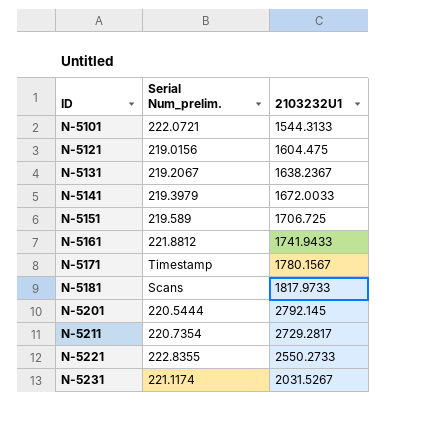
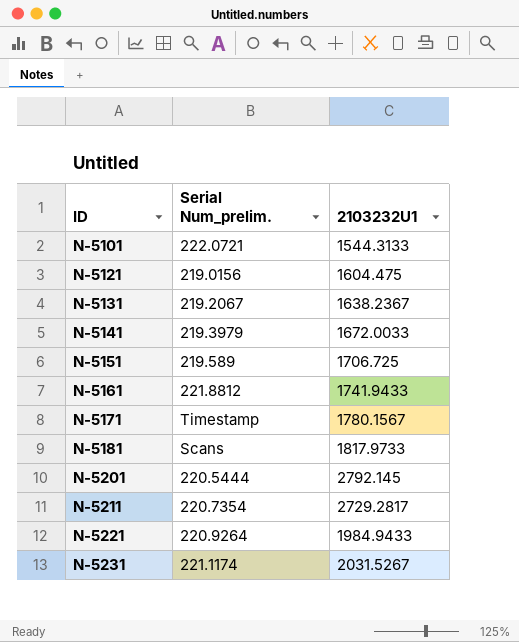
N-5221 | Serial Num_prelim.: 222.8355 -> 220.9264
N-5221 | 2103232U1: 2550.2733 -> 1984.9433

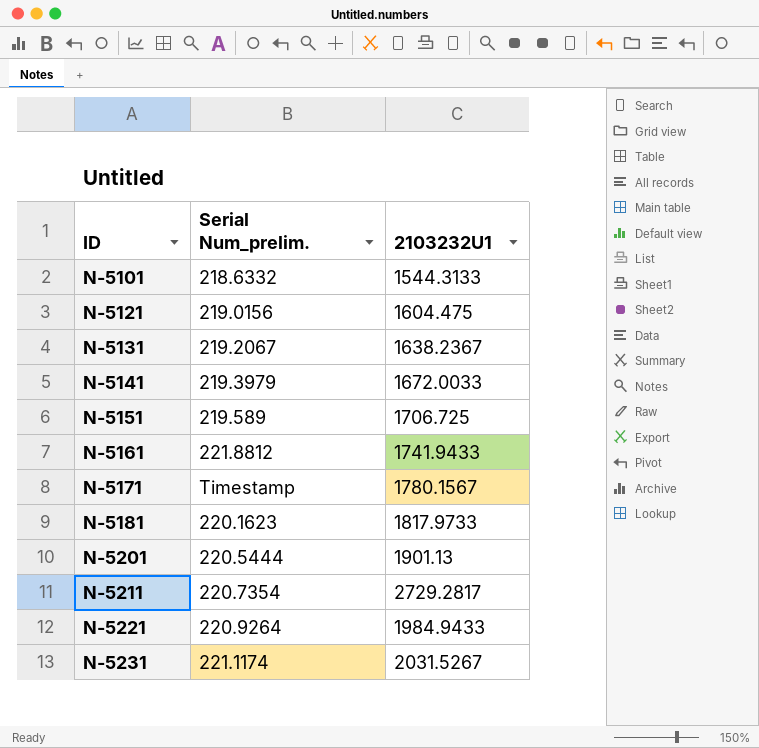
N-5101 | Serial Num_prelim.: 222.0721 -> 218.6332
N-5181 | Serial Num_prelim.: Scans -> 220.1623
N-5201 | 2103232U1: 2792.145 -> 1901.13

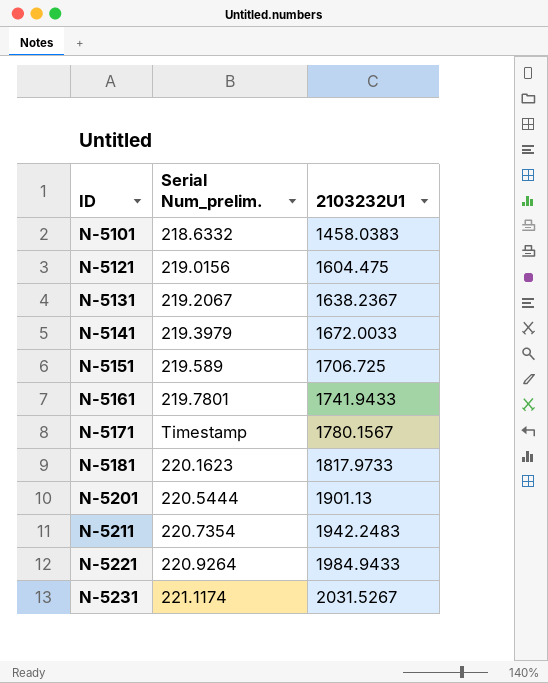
N-5101 | 2103232U1: 1544.3133 -> 1458.0383
N-5161 | Serial Num_prelim.: 221.8812 -> 219.7801
N-5211 | 2103232U1: 2729.2817 -> 1942.2483

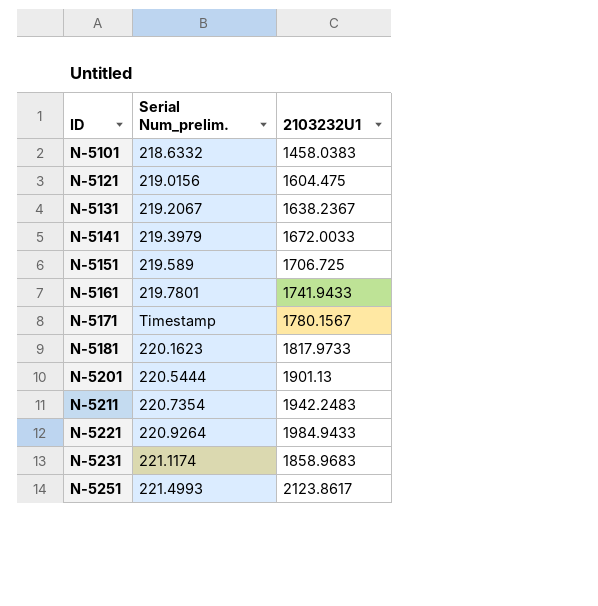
N-5231 | 2103232U1: 2031.5267 -> 1858.9683
row N-5251: none -> 221.4993 | 2123.8617

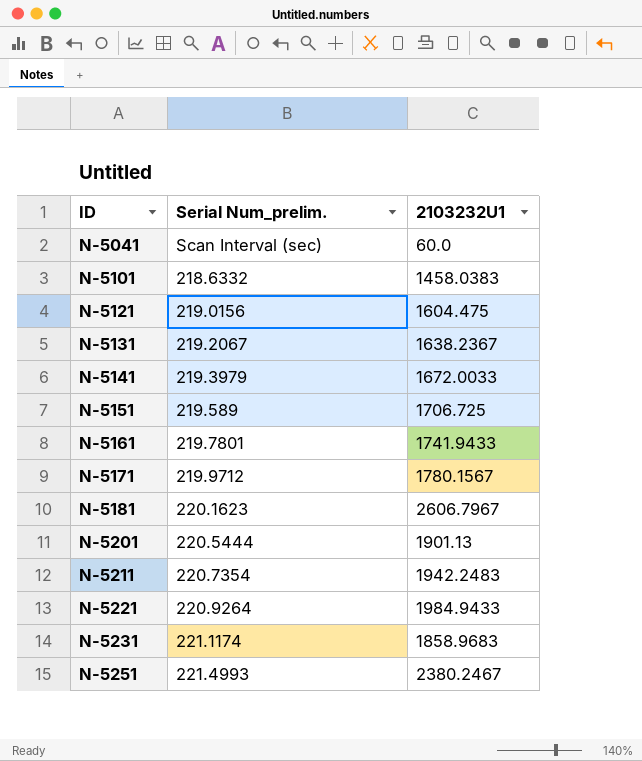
row N-5041: none -> Scan Interval (sec) | 60.0
N-5171 | Serial Num_prelim.: Timestamp -> 219.9712
N-5181 | 2103232U1: 1817.9733 -> 2606.7967
N-5251 | 2103232U1: 2123.8617 -> 2380.2467

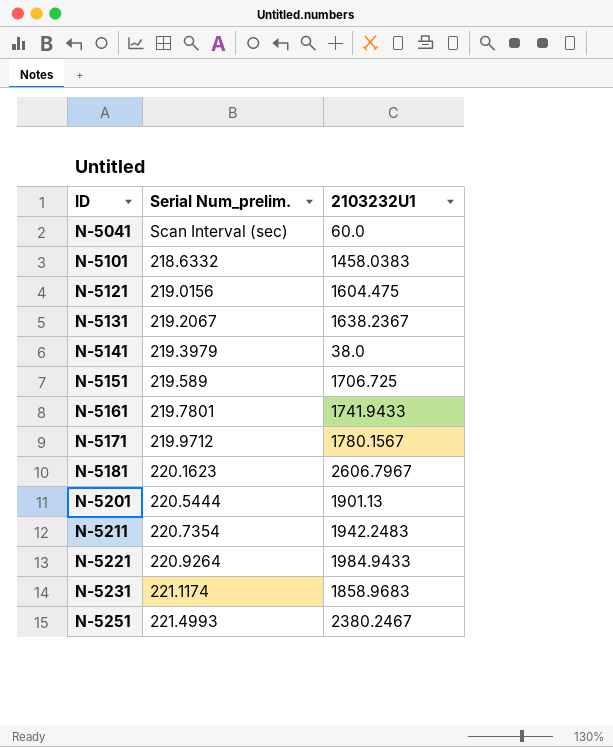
N-5141 | 2103232U1: 1672.0033 -> 38.0

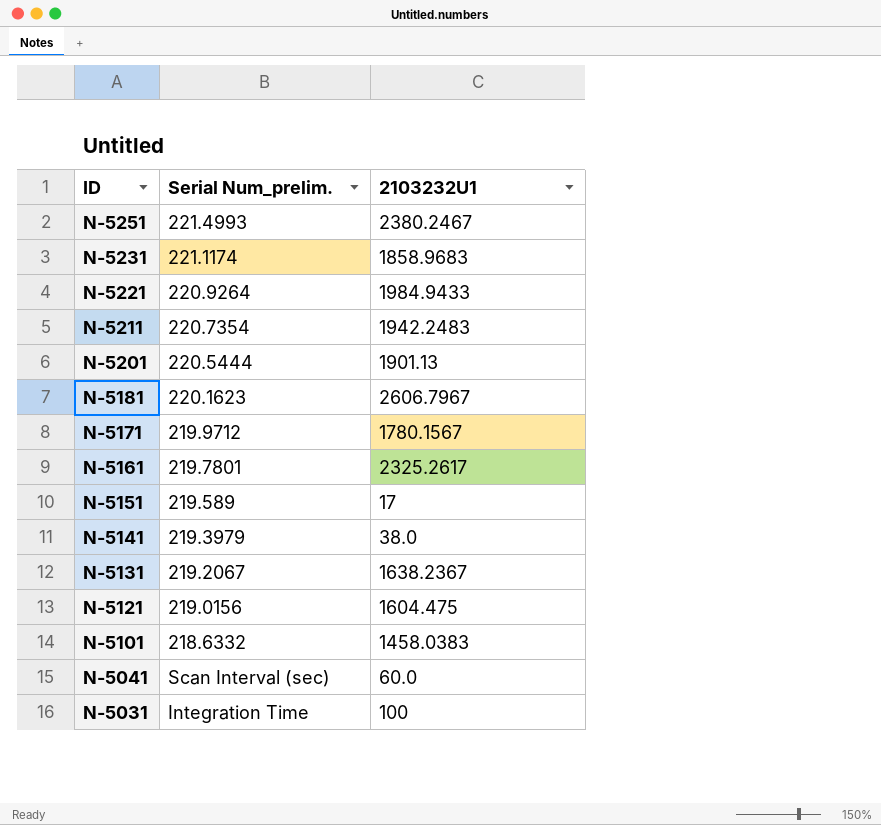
row order: ID ascending -> ID descending
N-5161 | 2103232U1: 1741.9433 -> 2325.2617
N-5151 | 2103232U1: 1706.725 -> 17
row N-5031: none -> Integration Time | 100

